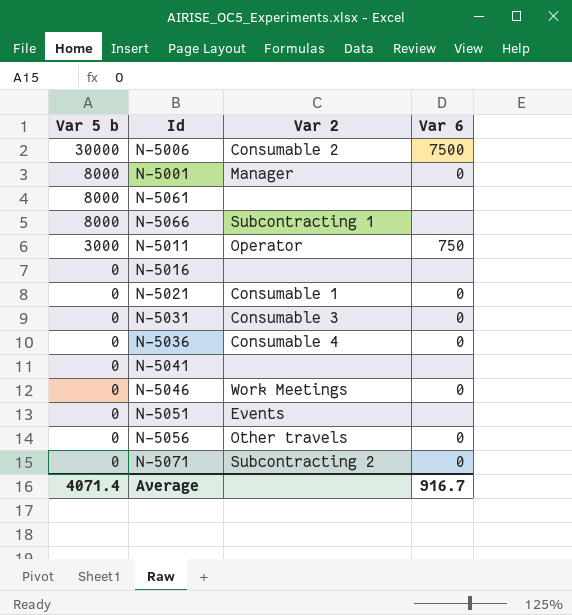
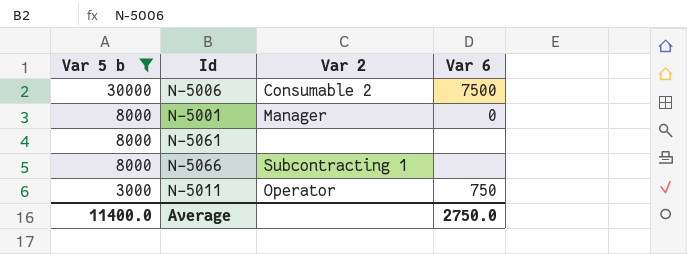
filter: none -> Var 5 b != 0
Average | Var 5 b: 4071.4 -> 11400.0
Average | Var 6: 916.7 -> 2750.0

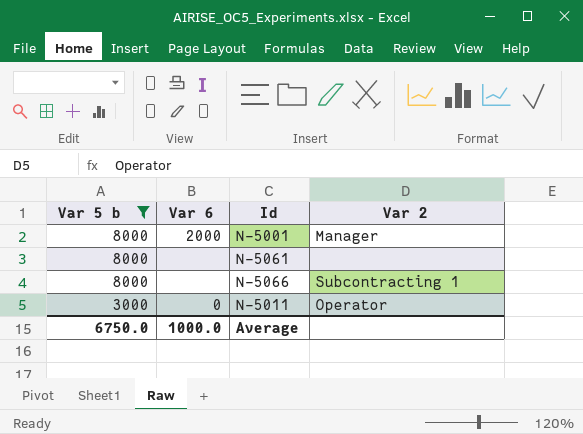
column Var 6 | position: 4 -> 2
row N-5006: 30000 | Consumable 2 | 7500 -> none
N-5001 | Var 6: 0 -> 2000
N-5011 | Var 6: 750 -> 0
Average | Var 5 b: 11400.0 -> 6750.0
Average | Var 6: 2750.0 -> 1000.0

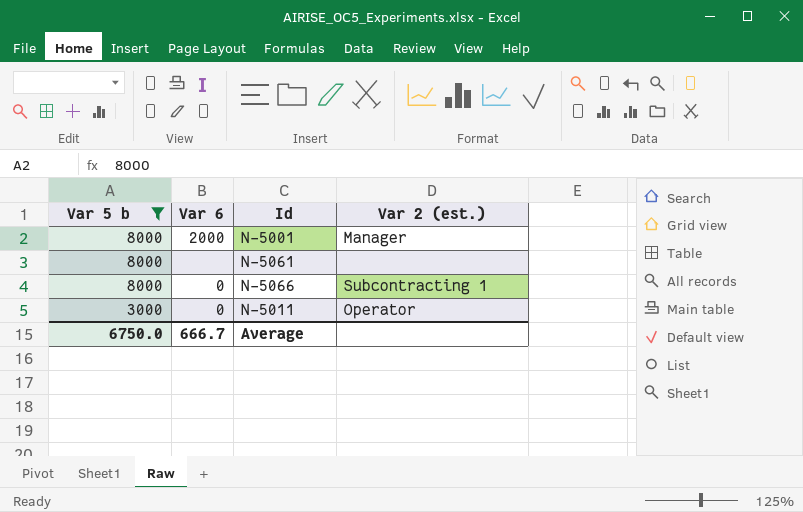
column name: Var 2 -> Var 2 (est.)
N-5066 | Var 6: none -> 0
Average | Var 6: 1000.0 -> 666.7

